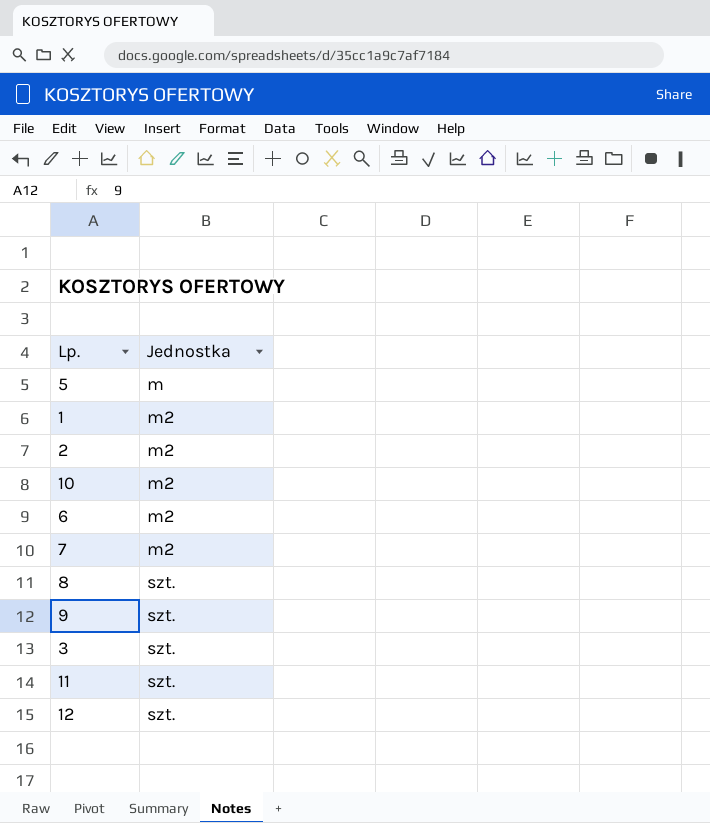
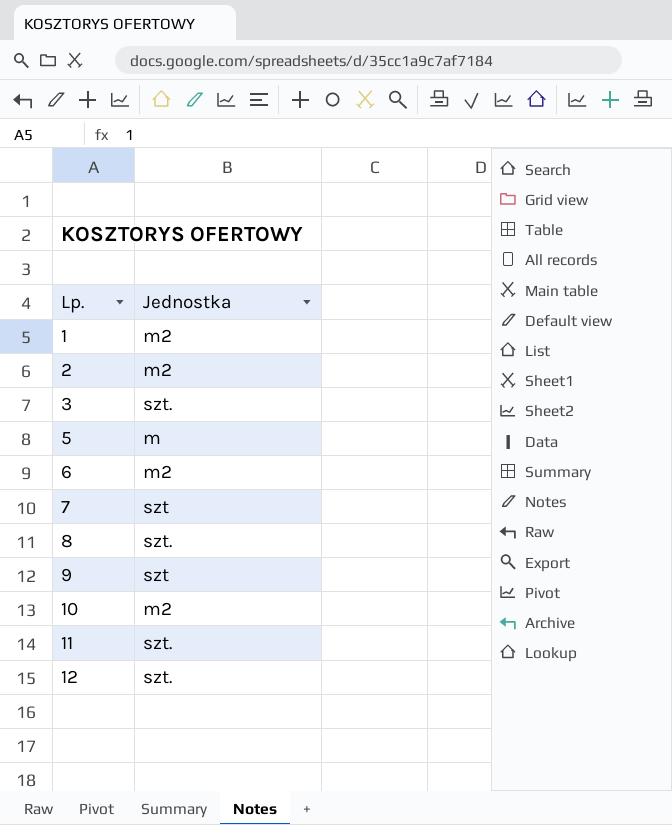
row order: Jednostka ascending -> Lp. ascending
7 | Jednostka: m2 -> szt
9 | Jednostka: szt. -> szt

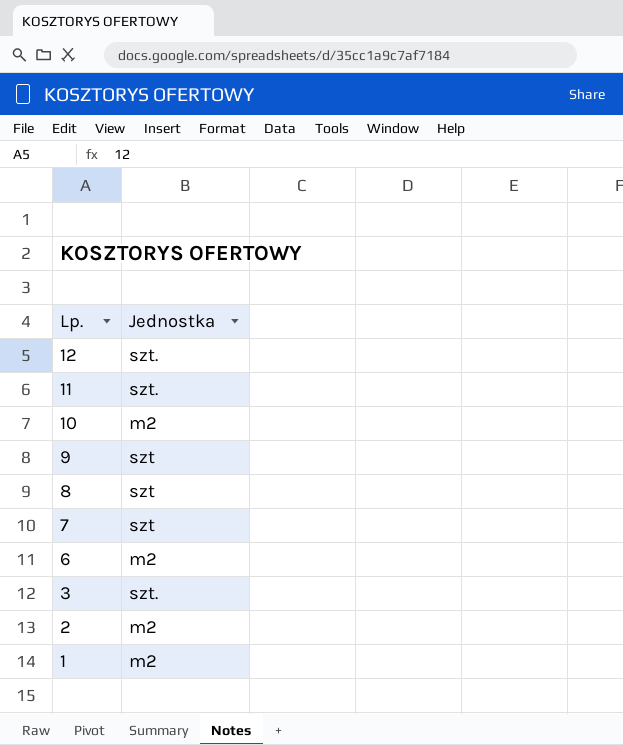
row order: Lp. ascending -> Lp. descending
row 5: m -> none
8 | Jednostka: szt. -> szt

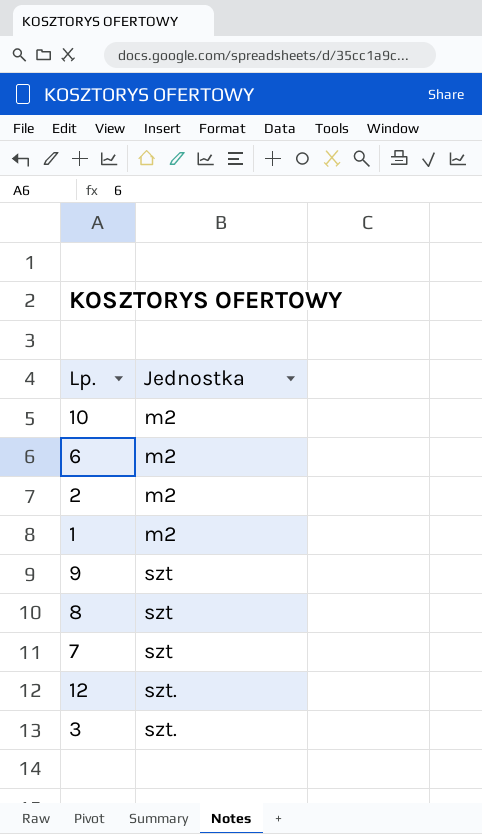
row order: Lp. descending -> Jednostka ascending
row 11: szt. -> none

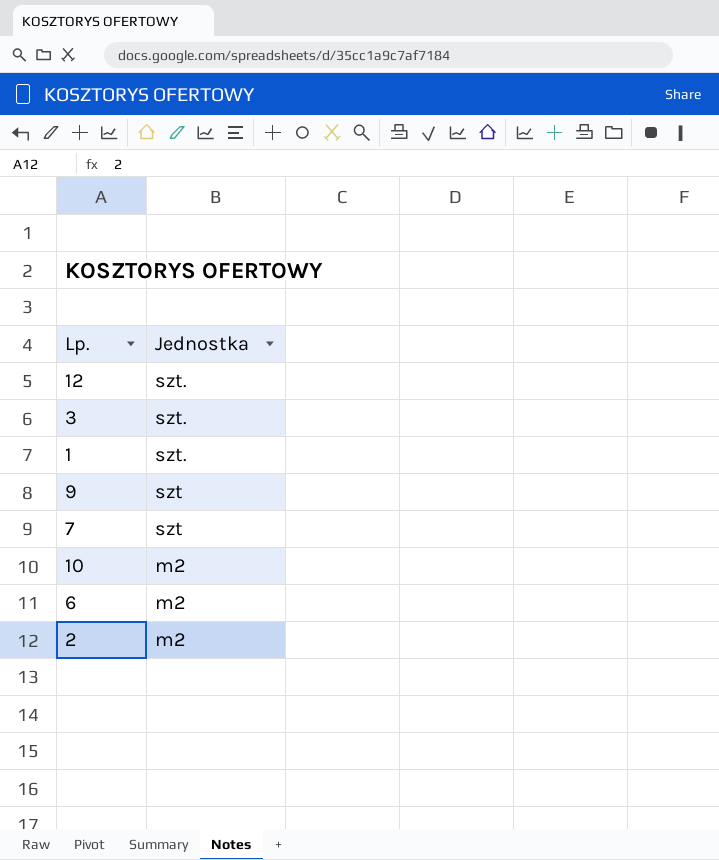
row order: Jednostka ascending -> Jednostka descending
row 8: szt -> none
1 | Jednostka: m2 -> szt.

